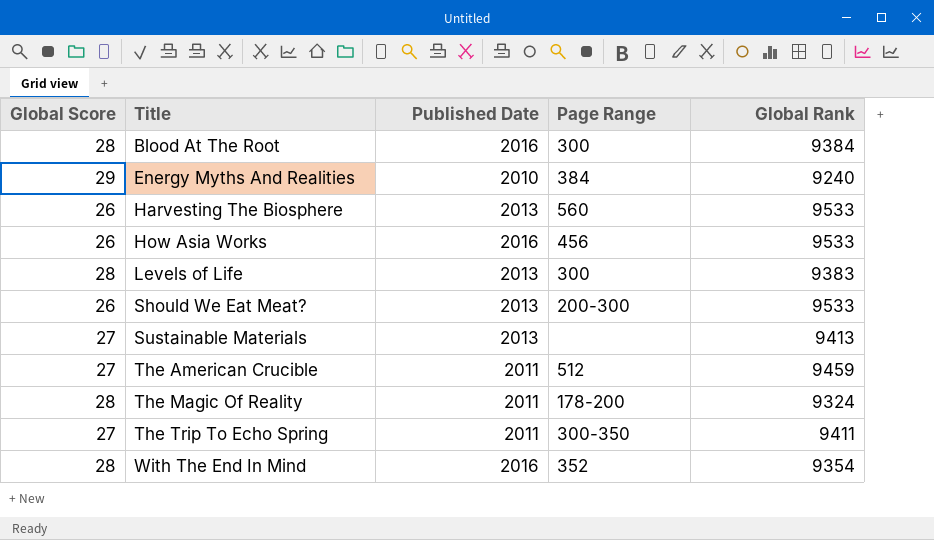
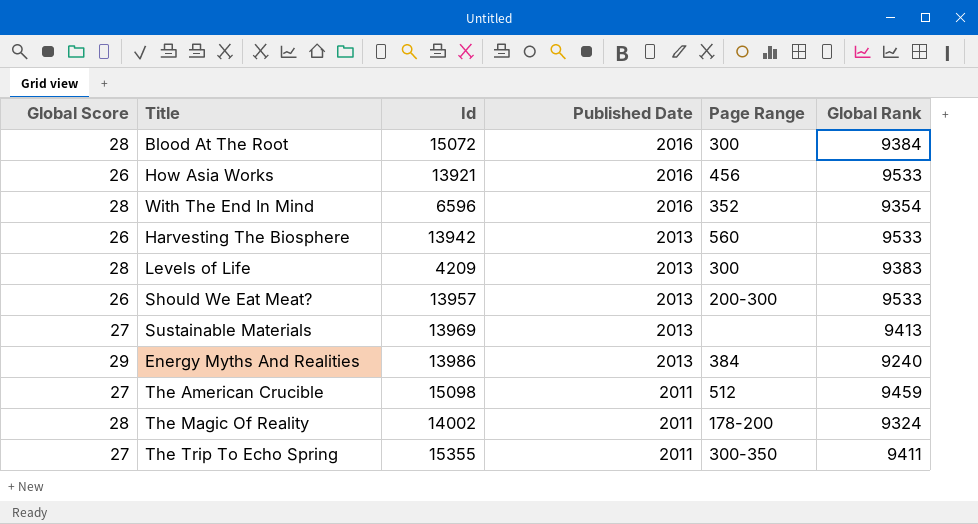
row order: Title ascending -> Published Date descending
column Id | position: none -> 3
Energy Myths And Realities | Published Date: 2010 -> 2013

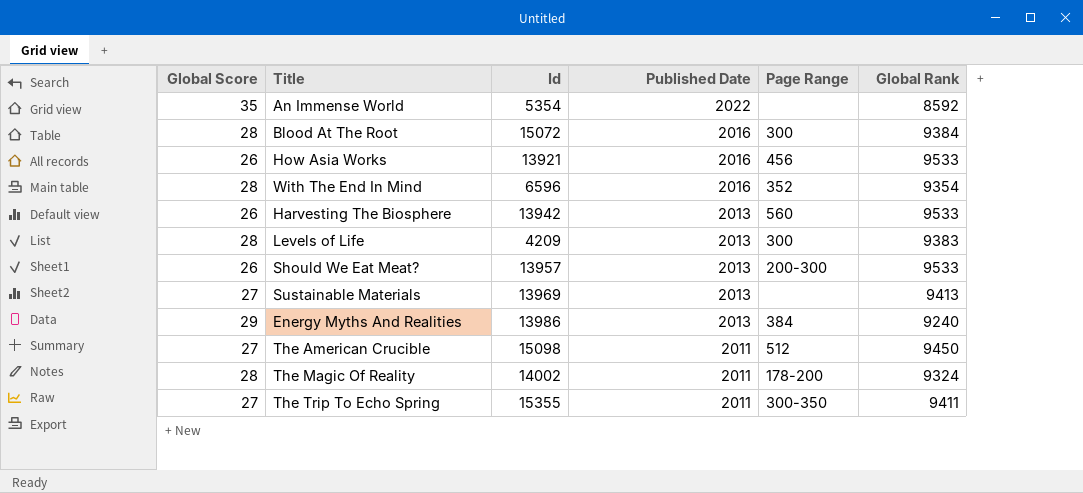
row An Immense World: none -> 35 | 5354 | 2022 | none | 8592
The American Crucible | Global Rank: 9459 -> 9450

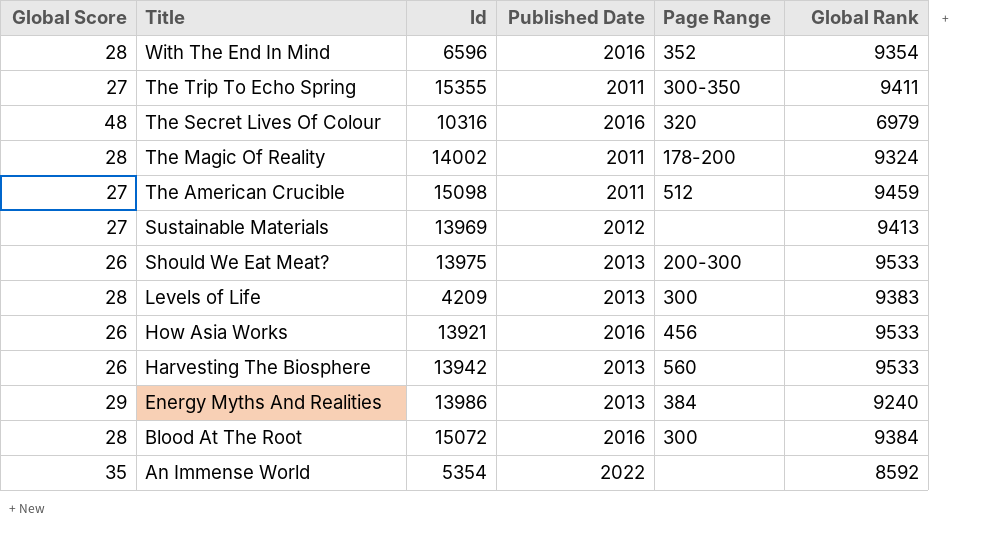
row order: Published Date descending -> Title descending
row The Secret Lives Of Colour: none -> 48 | 10316 | 2016 | 320 | 6979
The American Crucible | Global Rank: 9450 -> 9459
Sustainable Materials | Published Date: 2013 -> 2012
Should We Eat Meat? | Id: 13957 -> 13975

